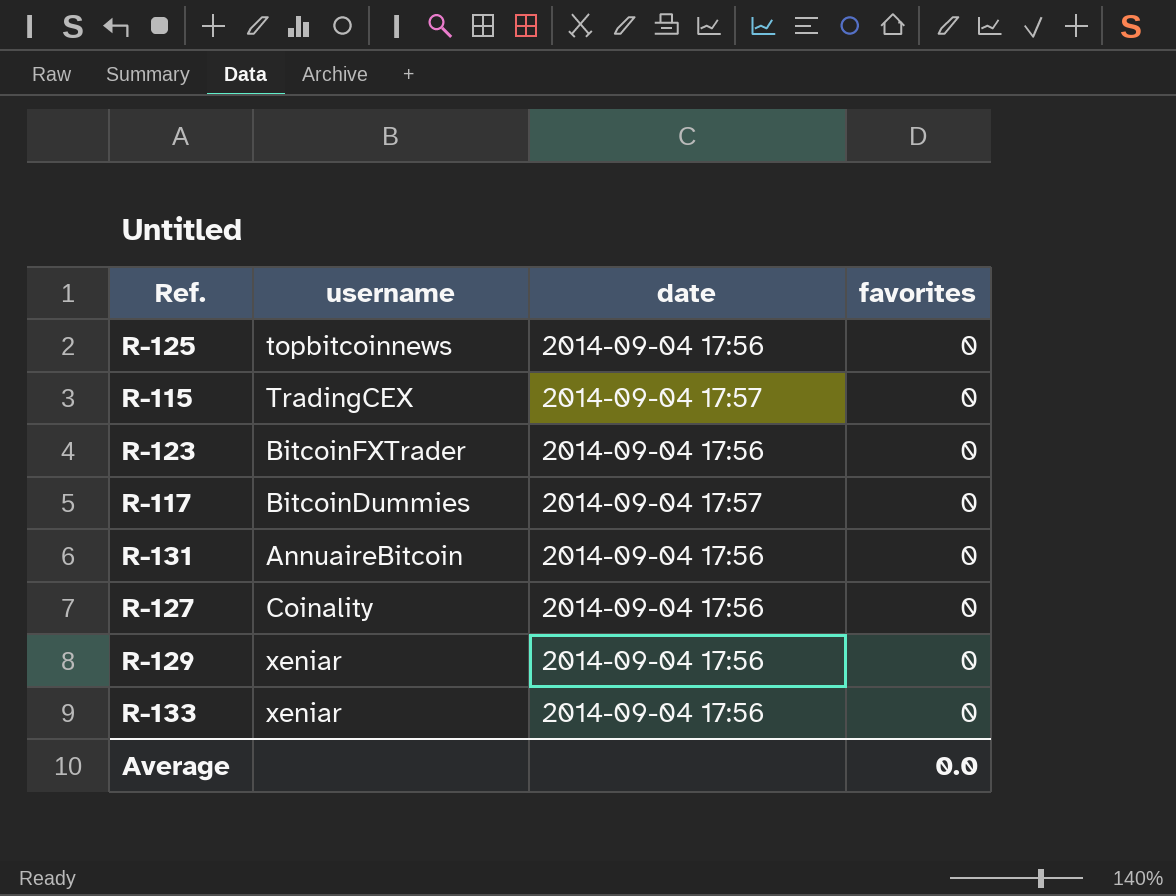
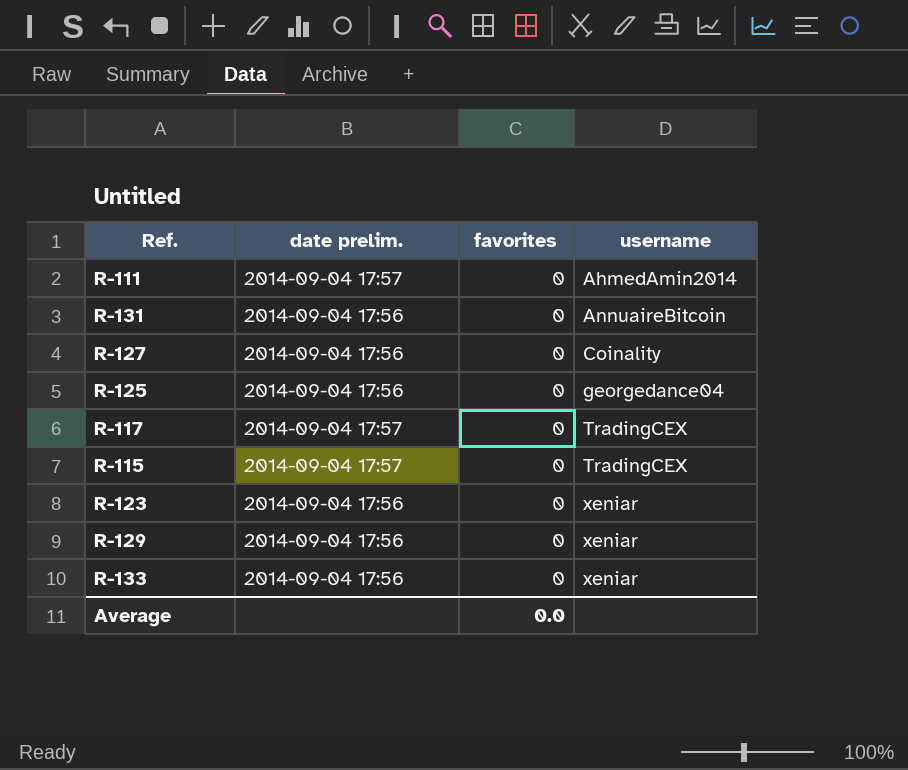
row order: none -> username ascending
column name: date -> date prelim.
column username | position: 2 -> 4
row R-111: none -> 2014-09-04 17:57 | 0 | AhmedAmin2014
R-125 | username: topbitcoinnews -> georgedance04
R-117 | username: BitcoinDummies -> TradingCEX
R-123 | username: BitcoinFXTrader -> xeniar

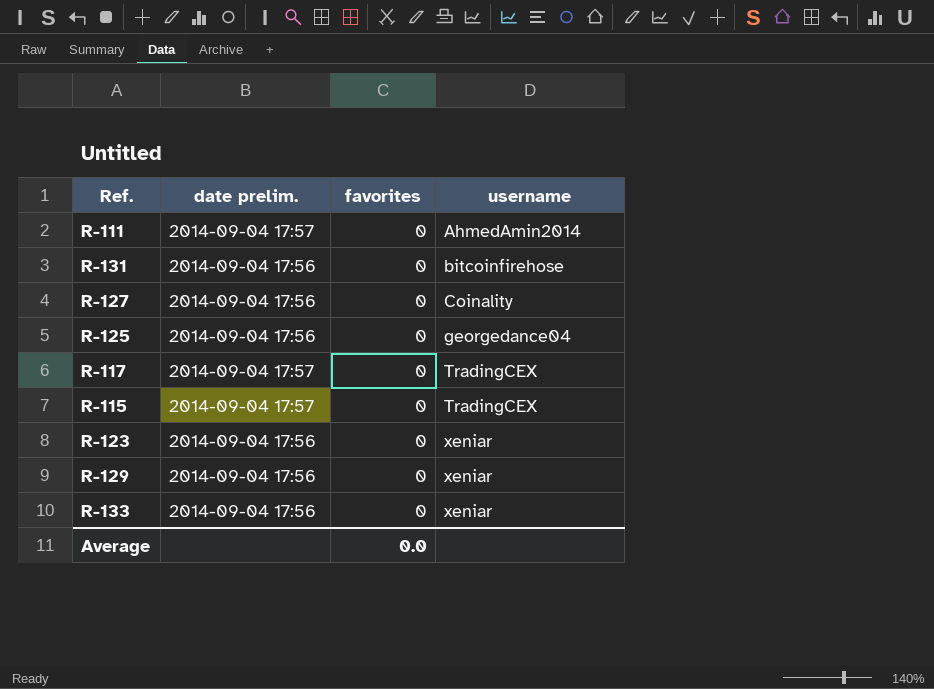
R-131 | username: AnnuaireBitcoin -> bitcoinfirehose

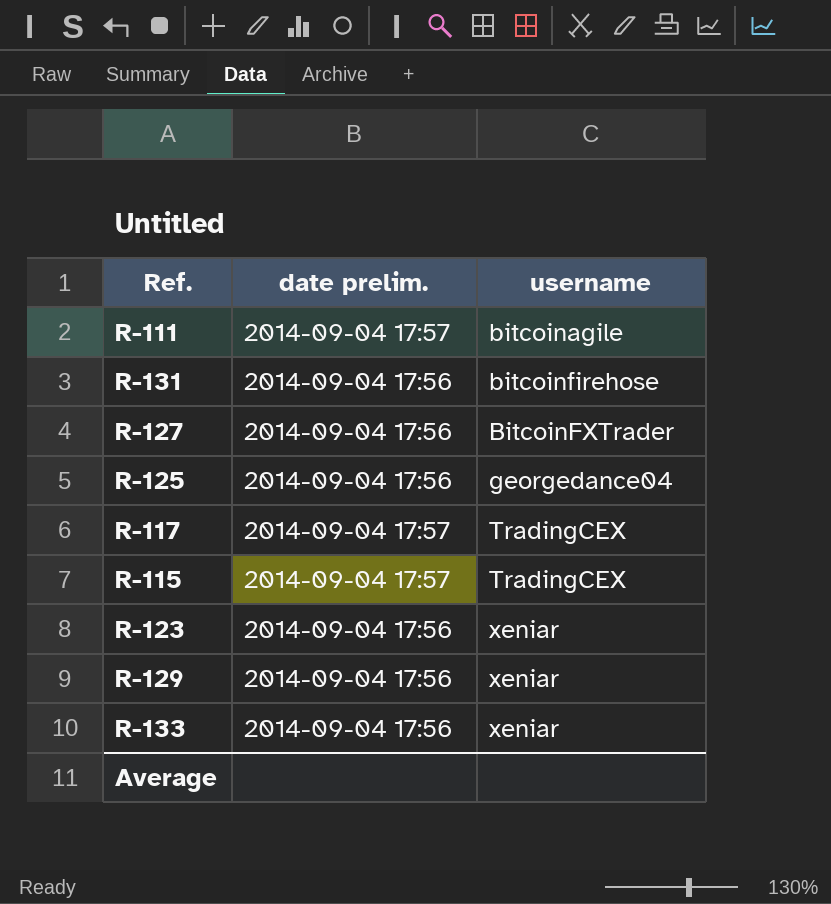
column favorites | position: 3 -> none
R-111 | username: AhmedAmin2014 -> bitcoinagile
R-127 | username: Coinality -> BitcoinFXTrader

